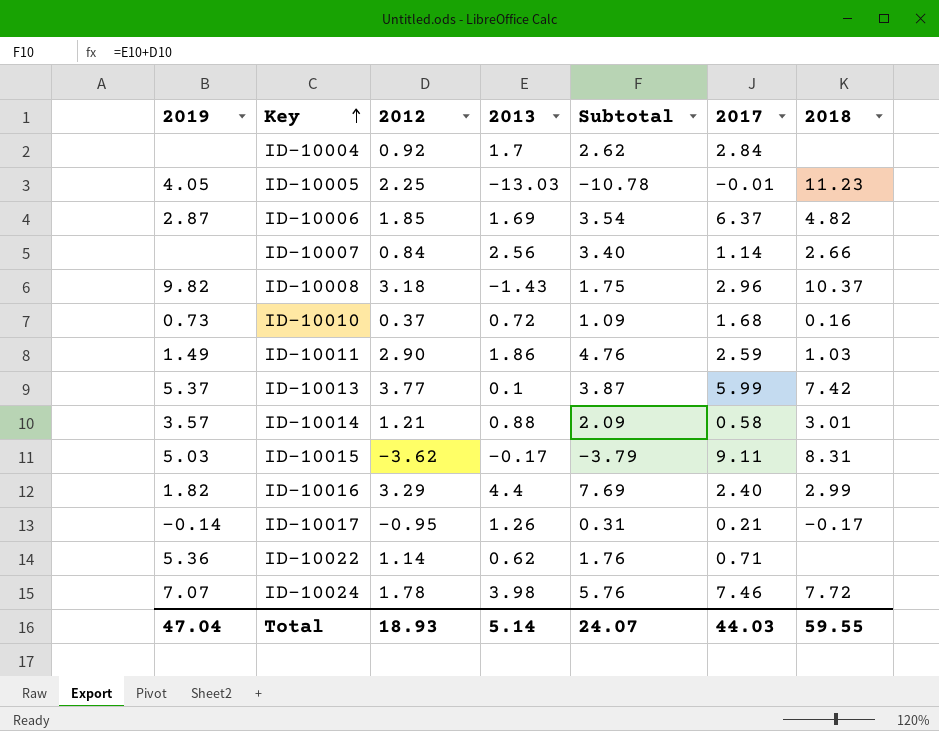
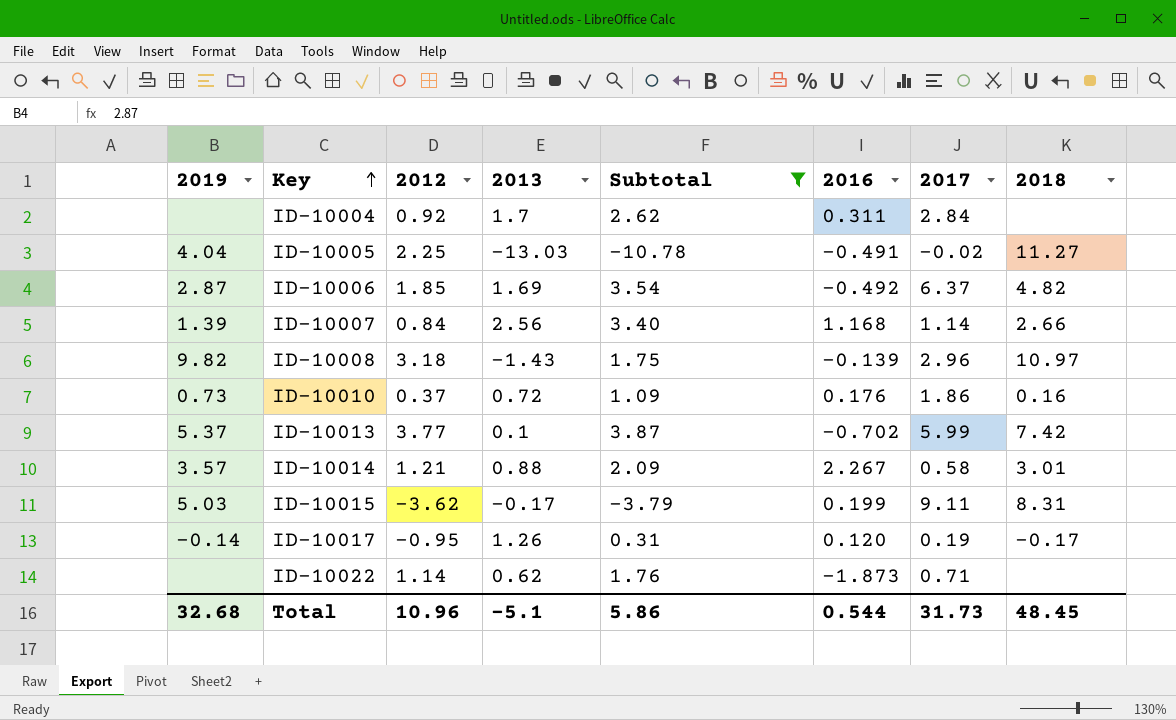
filter: none -> Subtotal <= 3.87
column 2016 | position: none -> 6
ID-10005 | 2019: 4.05 -> 4.04
ID-10005 | 2017: -0.01 -> -0.02
ID-10005 | 2018: 11.23 -> 11.27
ID-10007 | 2019: none -> 1.39
ID-10008 | 2018: 10.37 -> 10.97
ID-10010 | 2017: 1.68 -> 1.86
ID-10017 | 2017: 0.21 -> 0.19
ID-10022 | 2019: 5.36 -> none
Total | 2019: 47.04 -> 32.68
Total | 2012: 18.93 -> 10.96
Total | 2013: 5.14 -> -5.1
Total | Subtotal: 24.07 -> 5.86
Total | 2017: 44.03 -> 31.73
Total | 2018: 59.55 -> 48.45

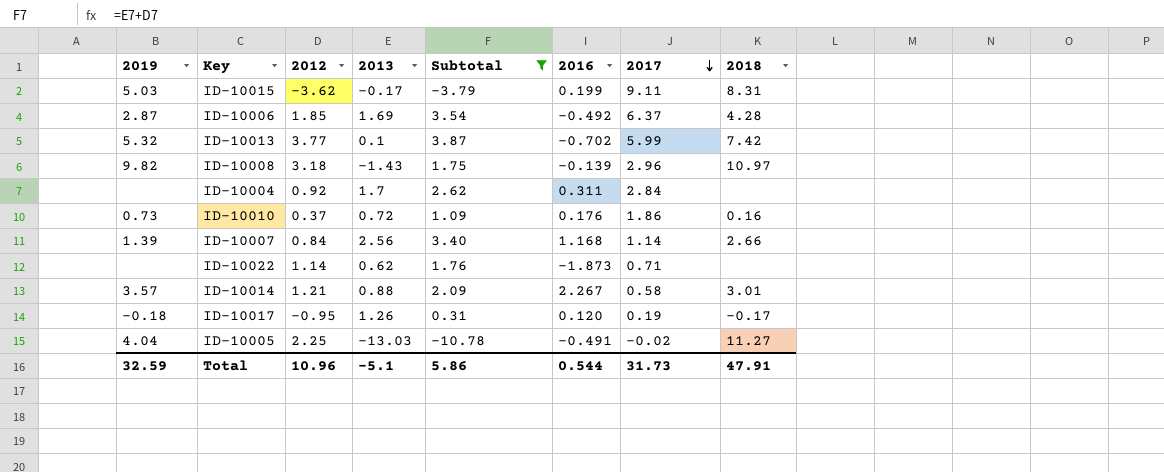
row order: Key ascending -> 2017 descending
ID-10006 | 2018: 4.82 -> 4.28
ID-10013 | 2019: 5.37 -> 5.32
ID-10017 | 2019: -0.14 -> -0.18
Total | 2019: 32.68 -> 32.59
Total | 2018: 48.45 -> 47.91

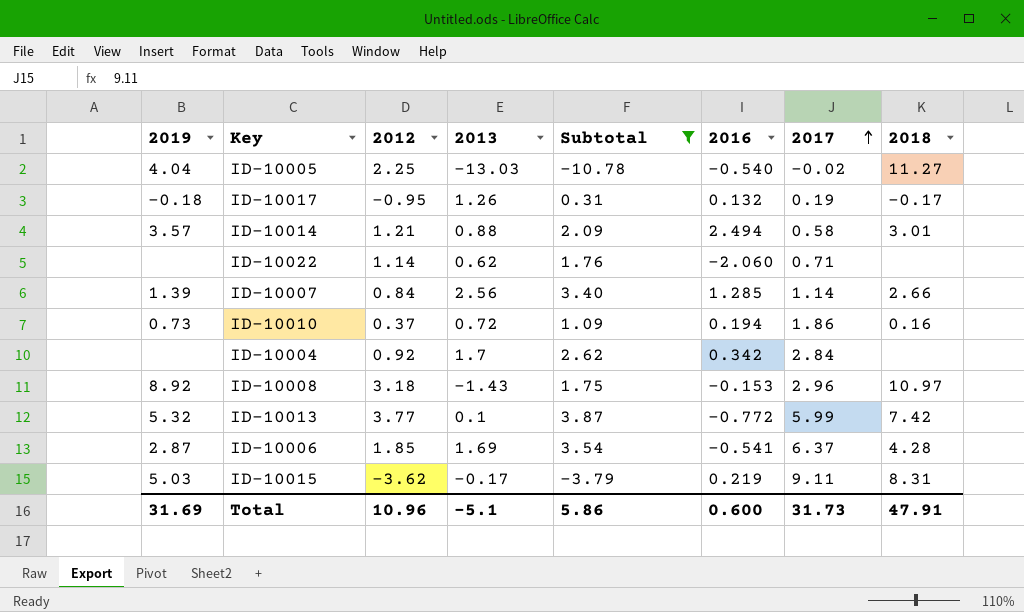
row order: 2017 descending -> 2017 ascending
ID-10005 | 2016: -0.491 -> -0.540
ID-10017 | 2016: 0.120 -> 0.132
ID-10014 | 2016: 2.267 -> 2.494
ID-10022 | 2016: -1.873 -> -2.060
ID-10007 | 2016: 1.168 -> 1.285
ID-10010 | 2016: 0.176 -> 0.194
ID-10004 | 2016: 0.311 -> 0.342
ID-10008 | 2019: 9.82 -> 8.92
ID-10008 | 2016: -0.139 -> -0.153
ID-10013 | 2016: -0.702 -> -0.772
ID-10006 | 2016: -0.492 -> -0.541
ID-10015 | 2016: 0.199 -> 0.219
Total | 2019: 32.59 -> 31.69
Total | 2016: 0.544 -> 0.600

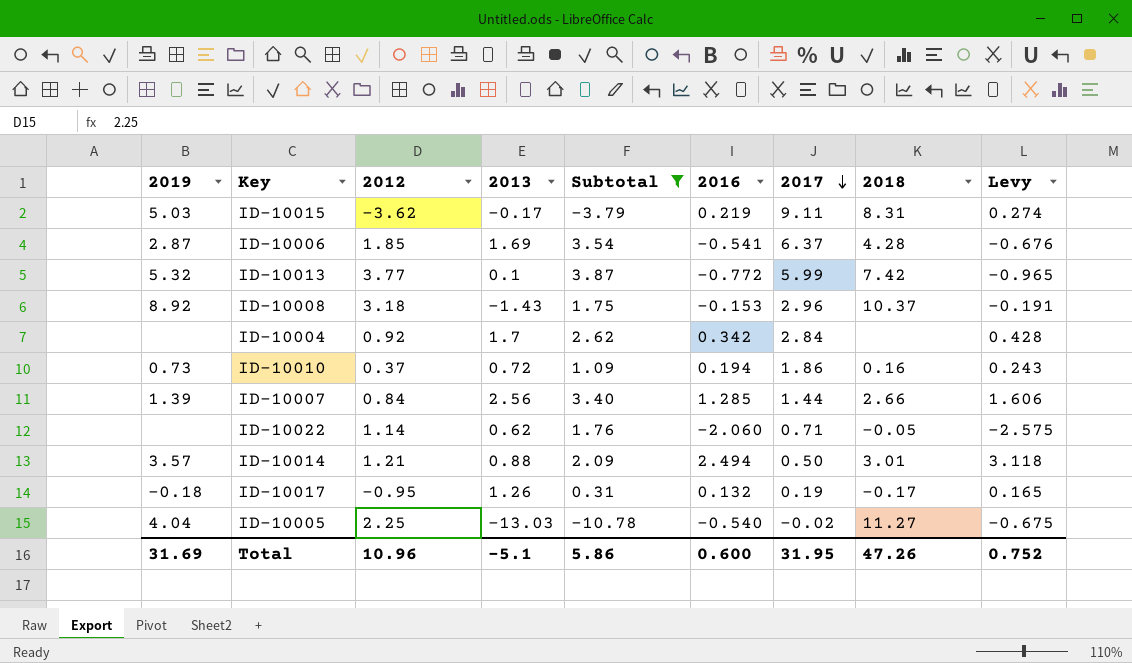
row order: 2017 ascending -> 2017 descending
column Levy | formula: none -> [2016] * 1.25
ID-10008 | 2018: 10.97 -> 10.37
ID-10007 | 2017: 1.14 -> 1.44
ID-10022 | 2018: none -> -0.05
ID-10014 | 2017: 0.58 -> 0.50
Total | 2017: 31.73 -> 31.95
Total | 2018: 47.91 -> 47.26

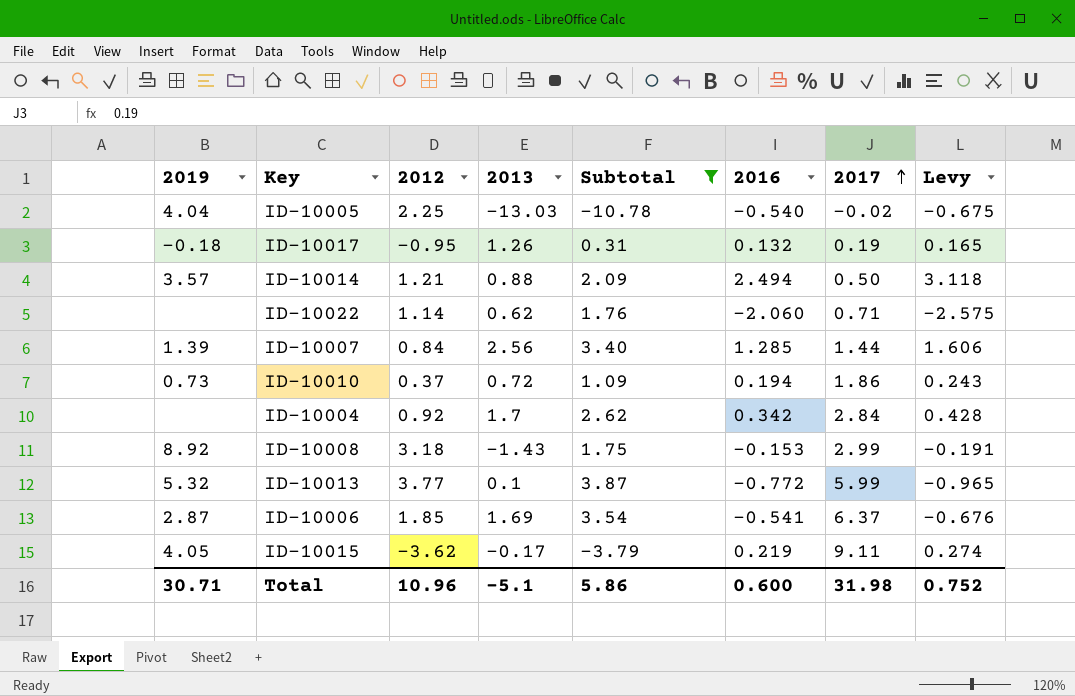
row order: 2017 descending -> 2017 ascending
column 2018 | position: 8 -> none
ID-10008 | 2017: 2.96 -> 2.99
ID-10015 | 2019: 5.03 -> 4.05
Total | 2019: 31.69 -> 30.71
Total | 2017: 31.95 -> 31.98

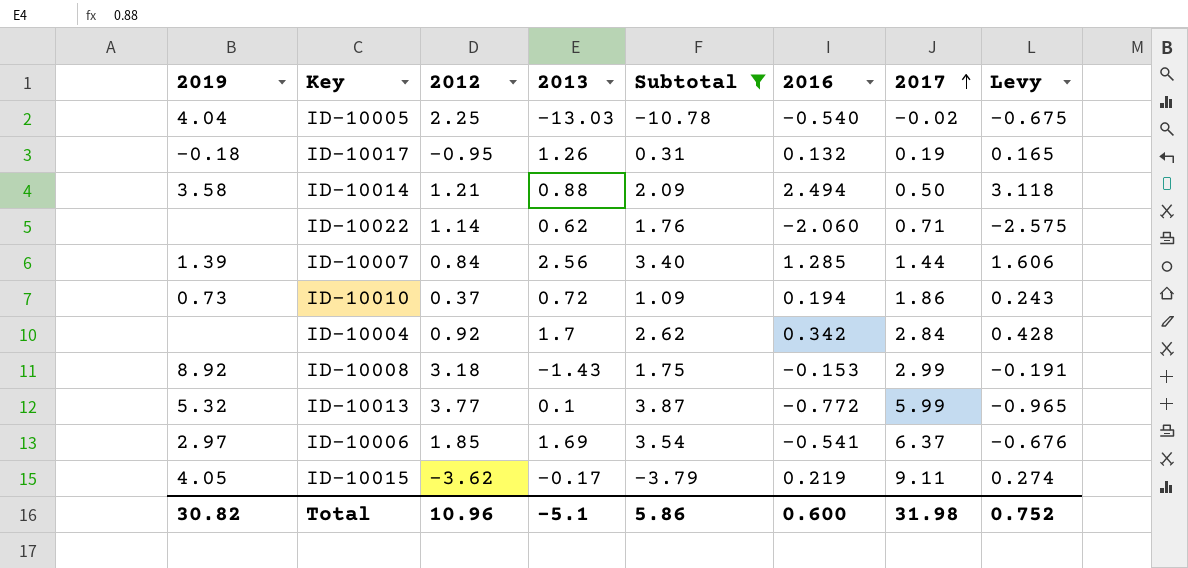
ID-10014 | 2019: 3.57 -> 3.58
ID-10006 | 2019: 2.87 -> 2.97
Total | 2019: 30.71 -> 30.82

